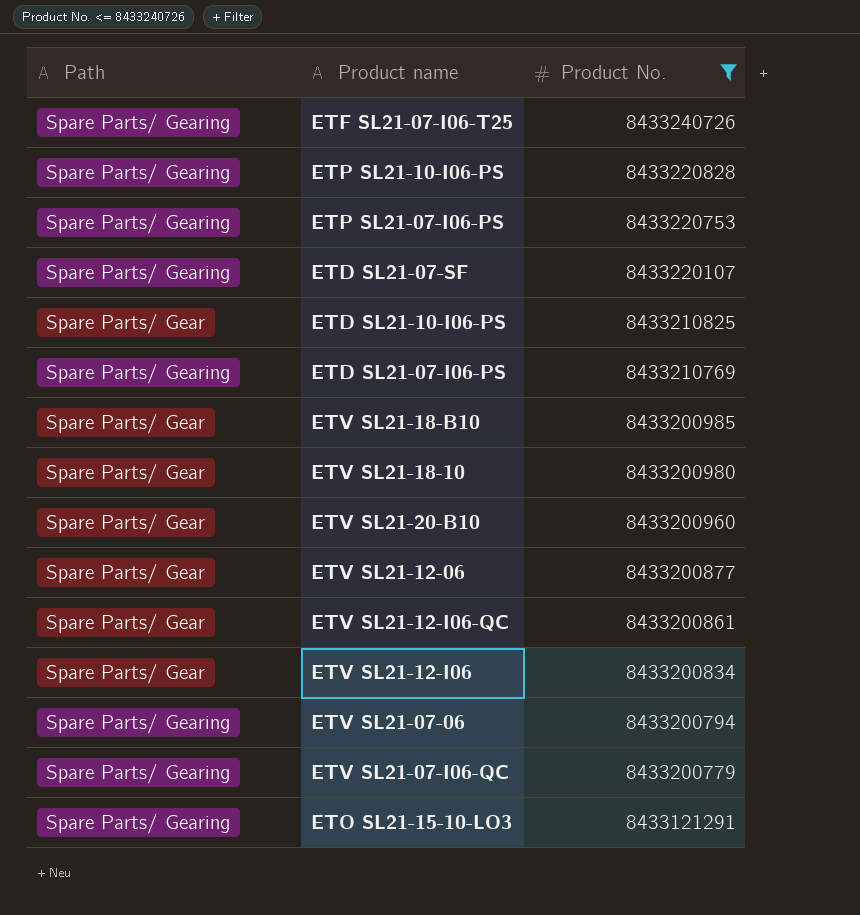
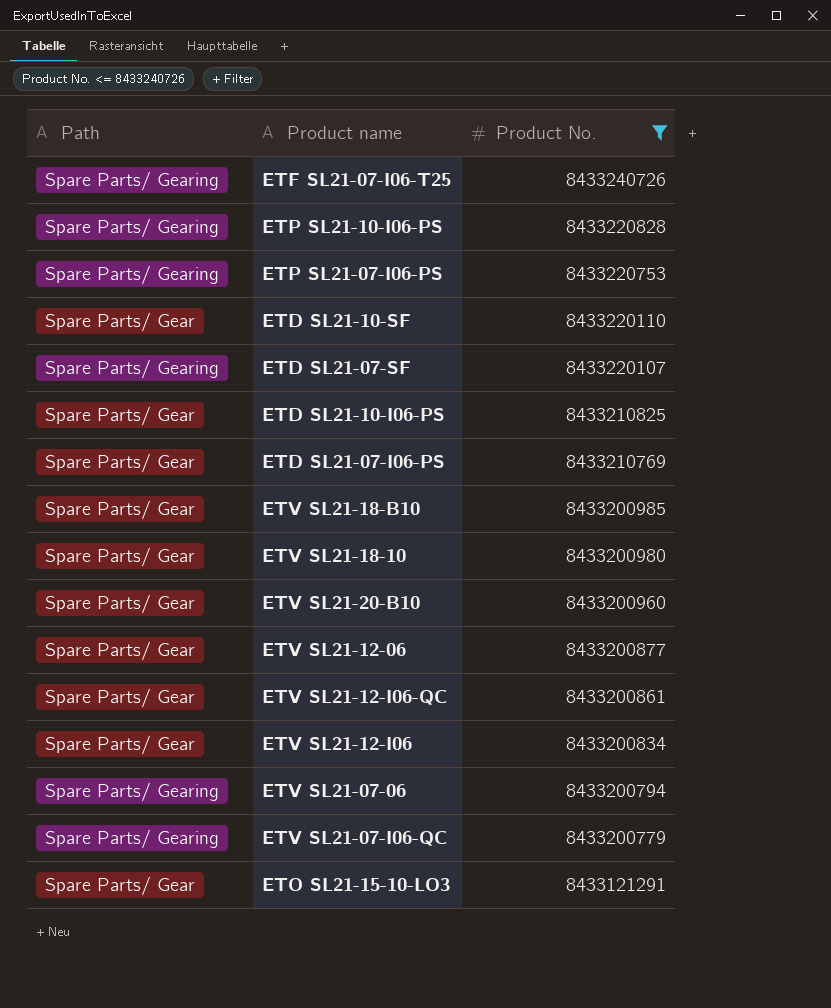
row ETD SL21-10-SF: none -> Spare Parts/ Gear | 8433220110
ETD SL21-07-I06-PS | Path: Spare Parts/ Gearing -> Spare Parts/ Gear
ETO SL21-15-10-LO3 | Path: Spare Parts/ Gearing -> Spare Parts/ Gear

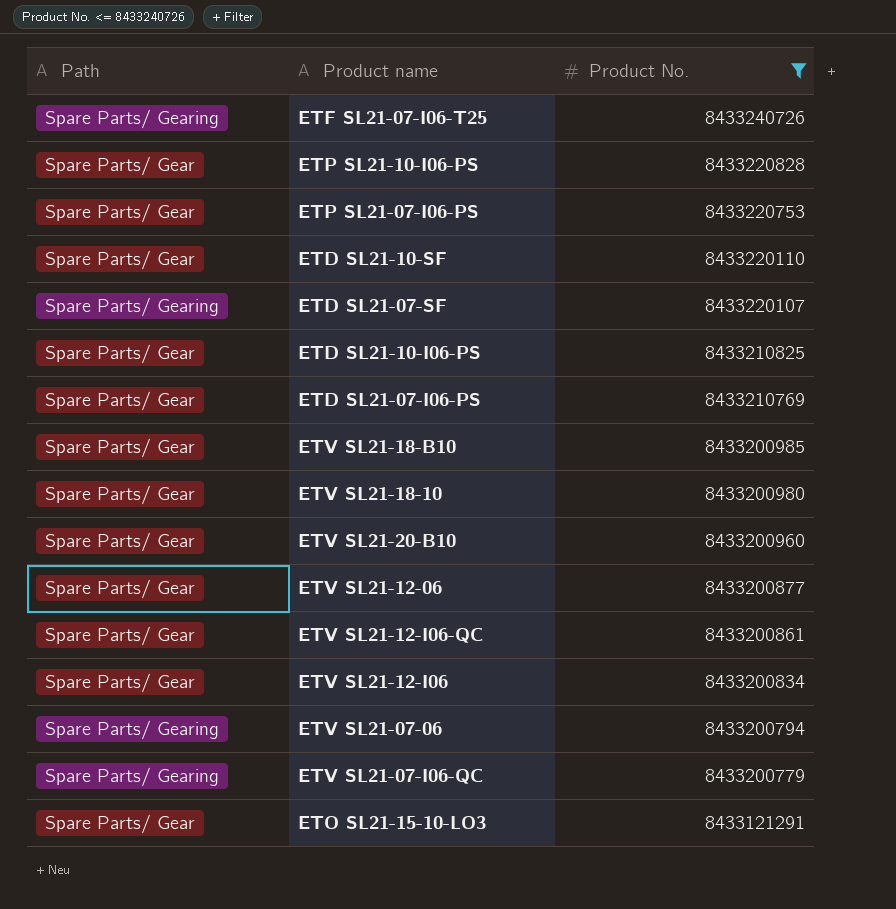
ETP SL21-10-I06-PS | Path: Spare Parts/ Gearing -> Spare Parts/ Gear
ETP SL21-07-I06-PS | Path: Spare Parts/ Gearing -> Spare Parts/ Gear

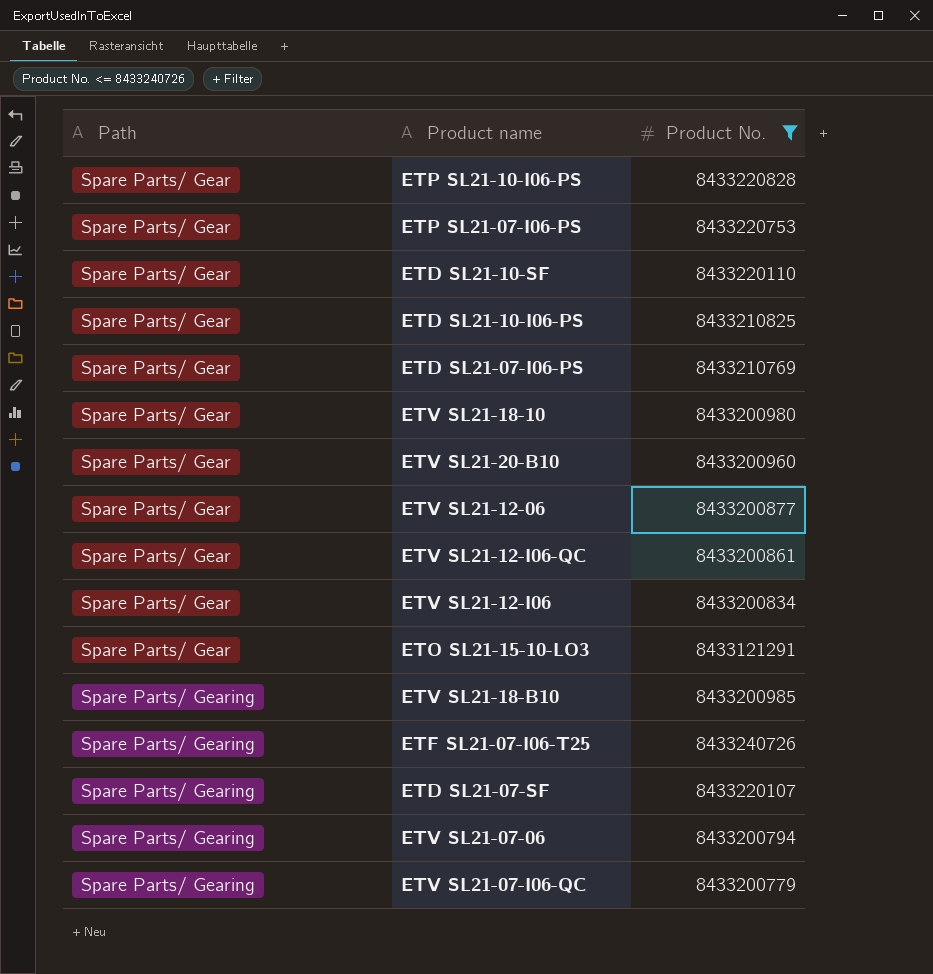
row order: Product No. descending -> Path ascending
ETV SL21-18-B10 | Path: Spare Parts/ Gear -> Spare Parts/ Gearing

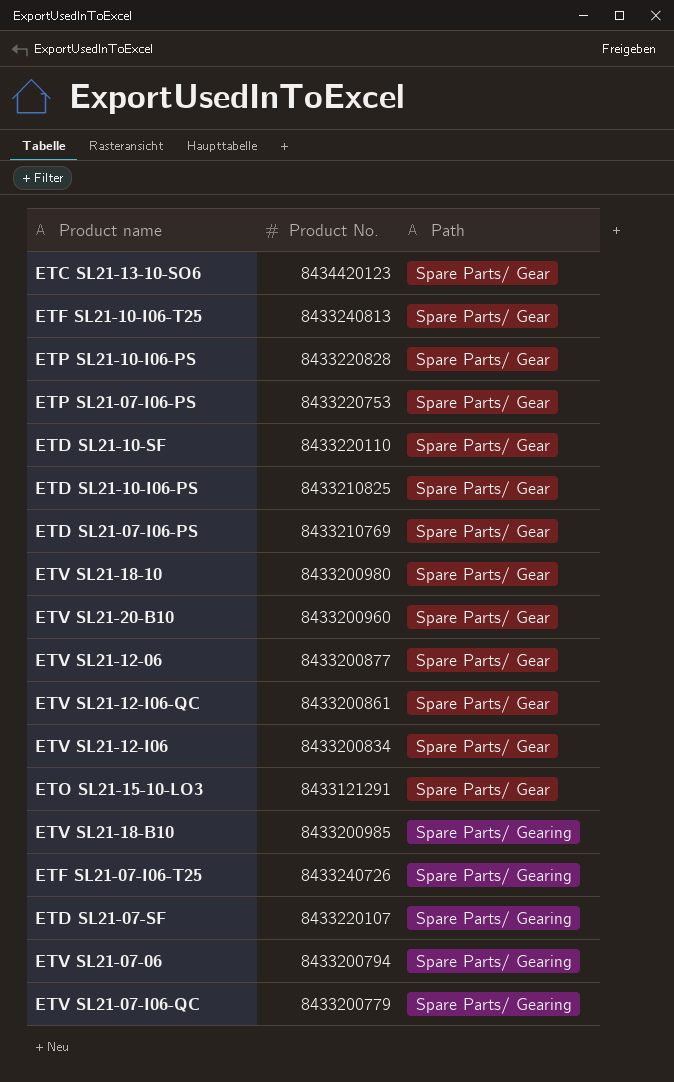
filter: Product No. <= 8433240726 -> none
column Path | position: 1 -> 3

